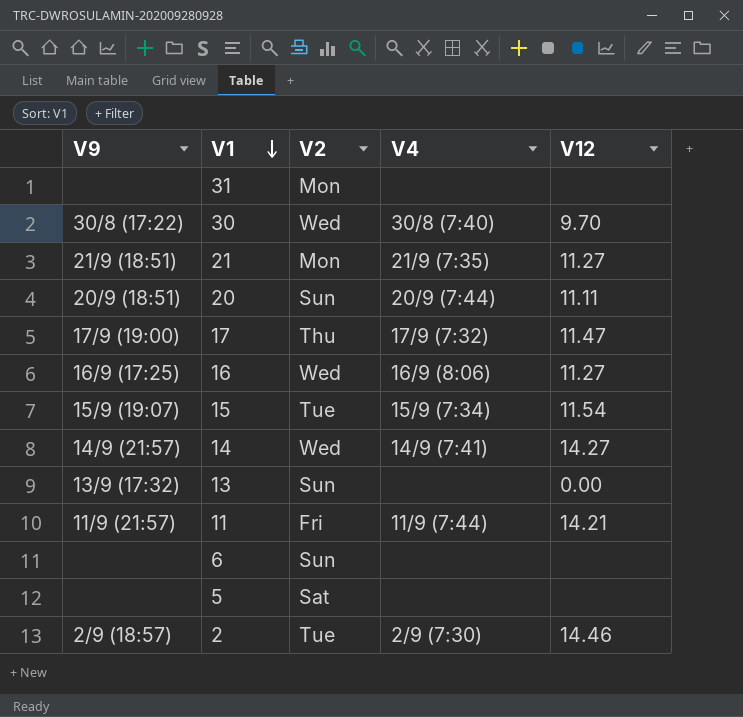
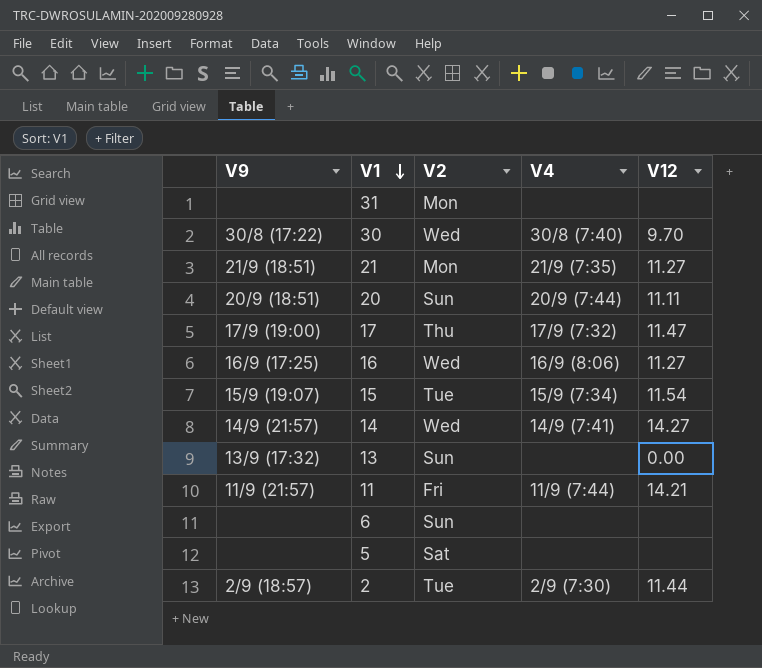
2 | V12: 14.46 -> 11.44

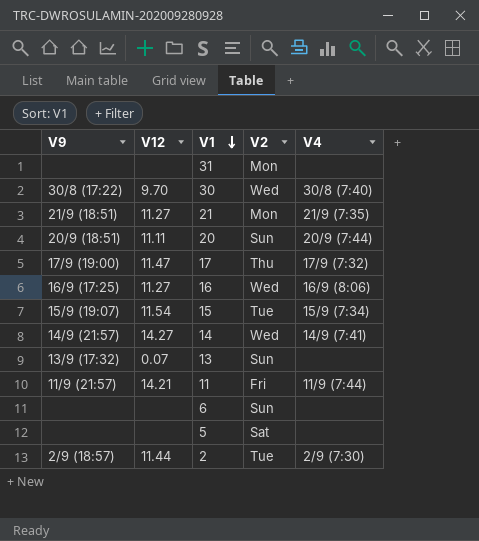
column V12 | position: 5 -> 2
13 | V12: 0.00 -> 0.07

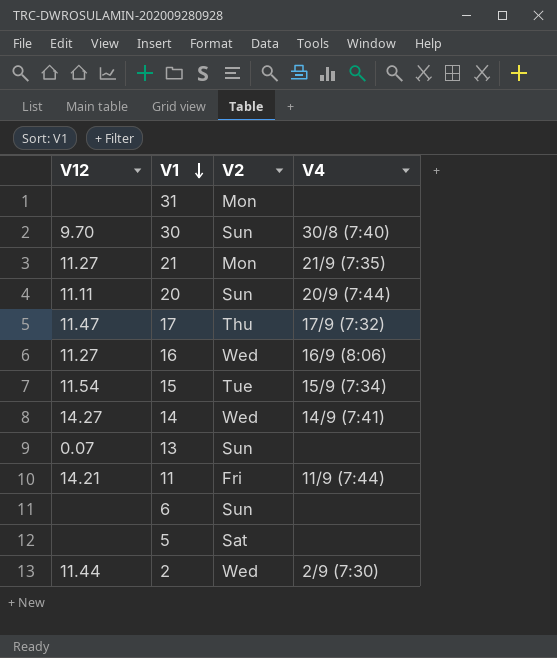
column V9 | position: 1 -> none
30 | V2: Wed -> Sun
2 | V2: Tue -> Wed

